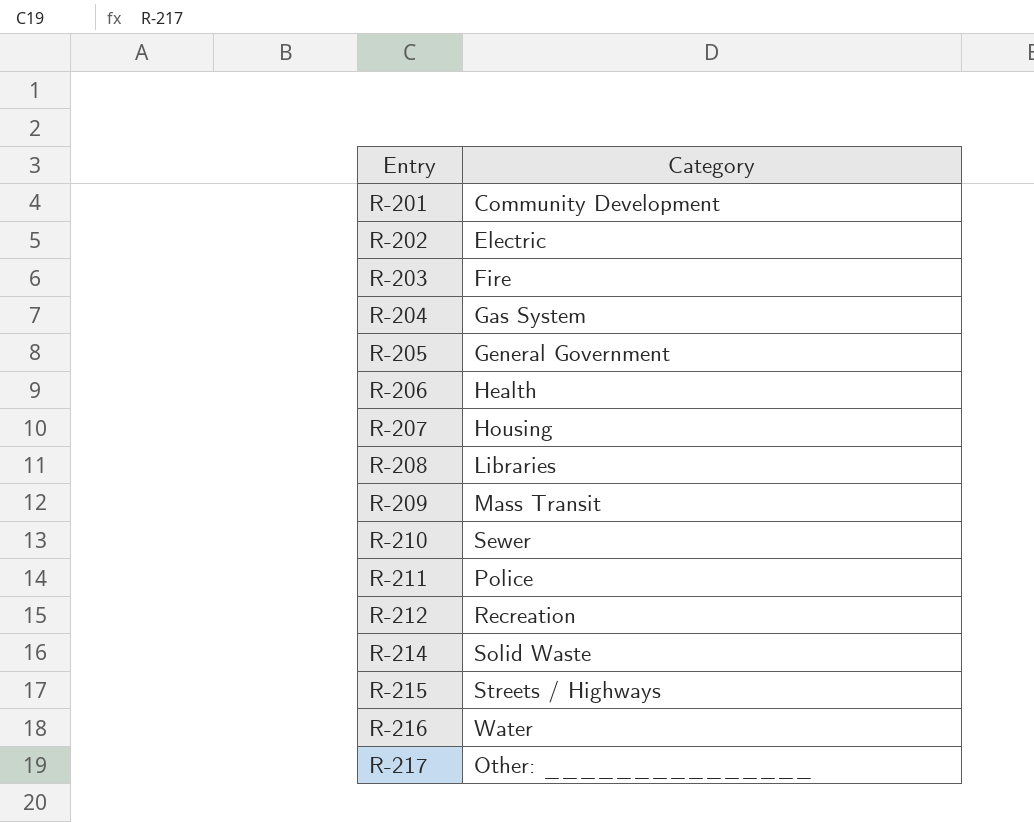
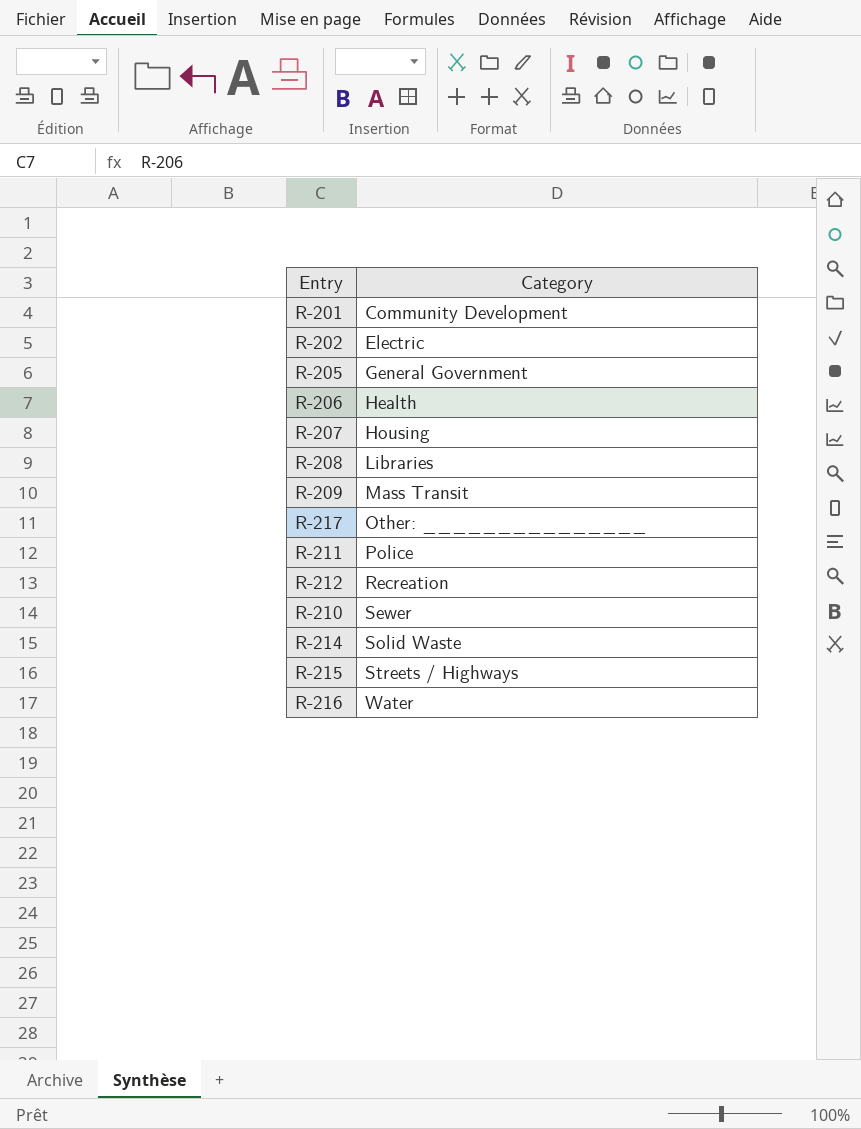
row order: Entry ascending -> Category ascending
row R-203: Fire -> none
row R-204: Gas System -> none

